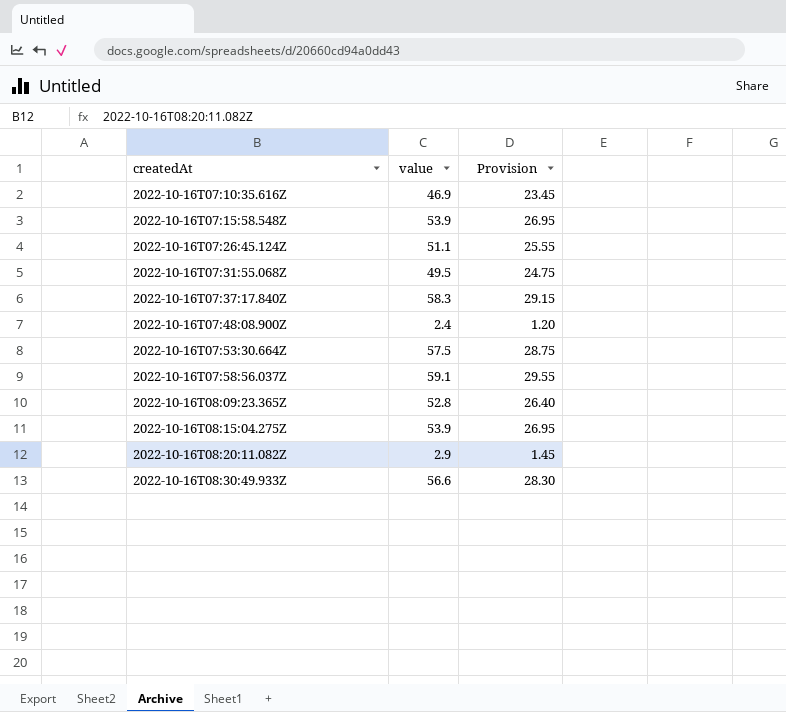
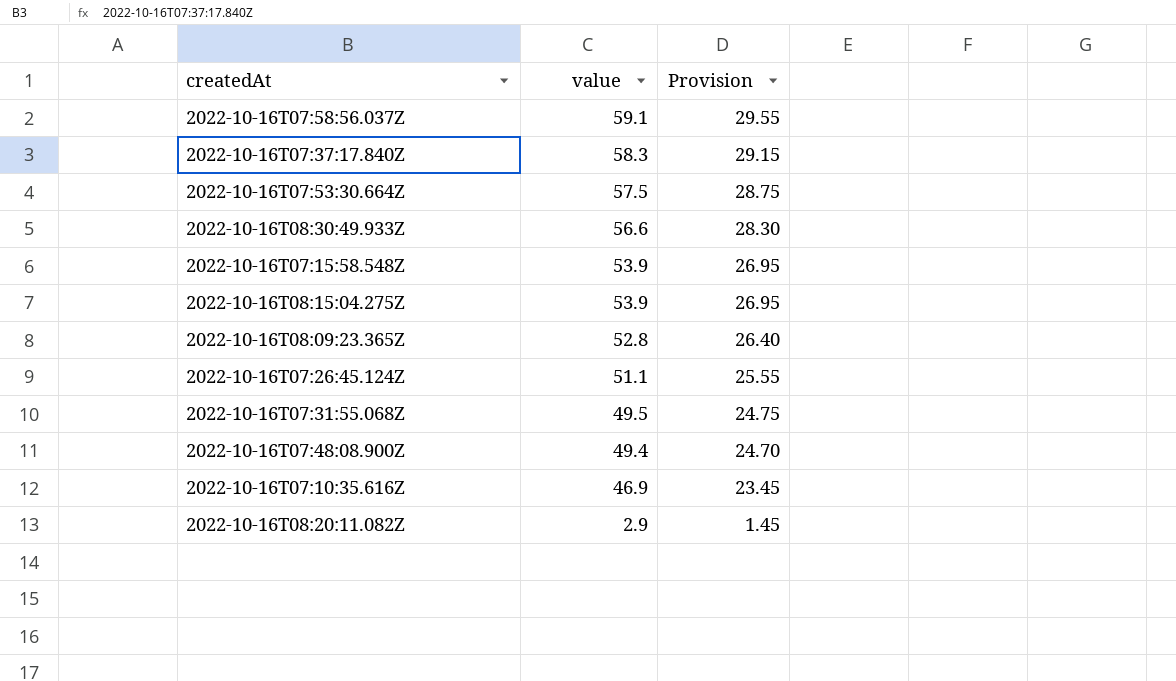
row order: createdAt ascending -> value descending
2022-10-16T07:48:08.900Z | value: 2.4 -> 49.4
2022-10-16T07:48:08.900Z | Provision: 1.20 -> 24.70

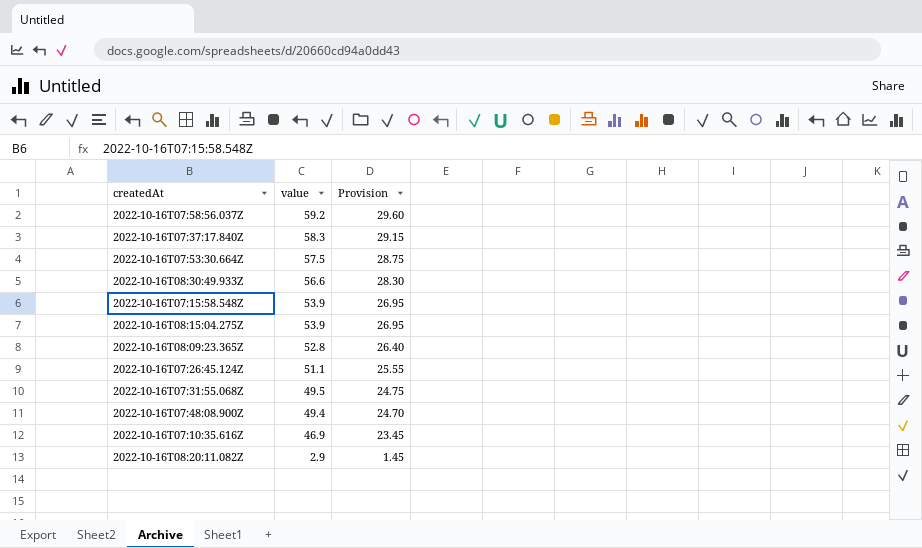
2022-10-16T07:58:56.037Z | value: 59.1 -> 59.2
2022-10-16T07:58:56.037Z | Provision: 29.55 -> 29.60

